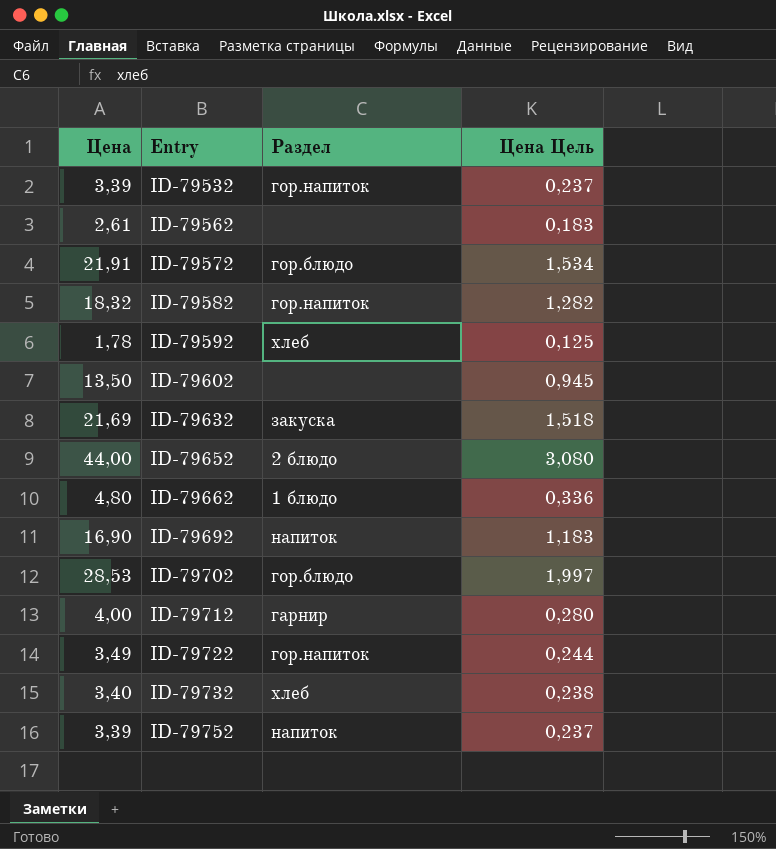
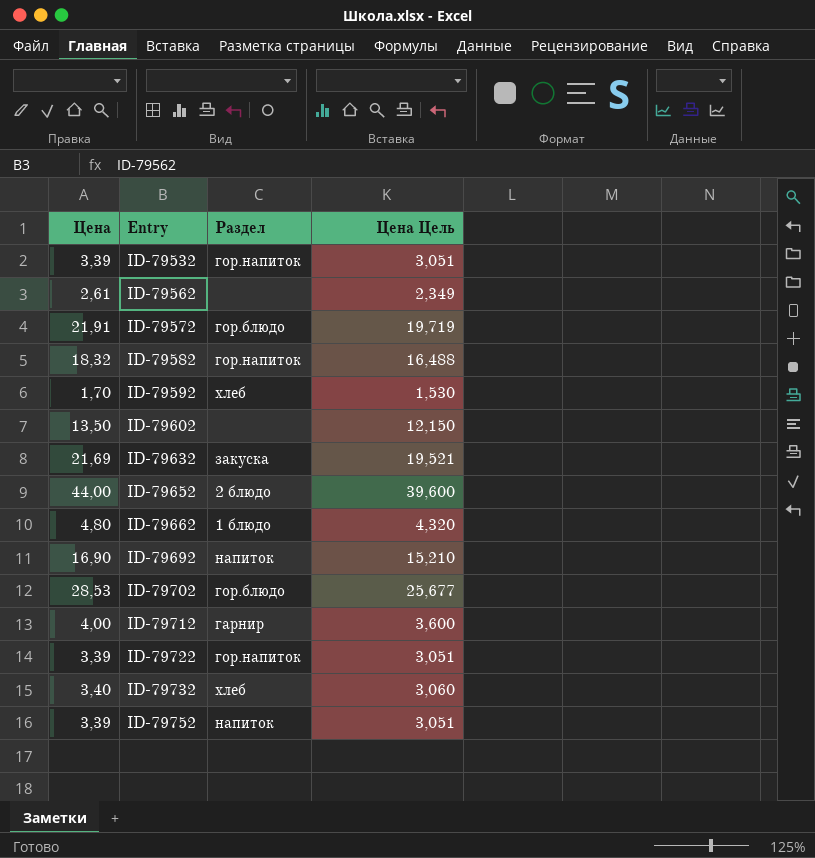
column Цена Цель | formula: [Цена] * 0,07 -> [Цена] * 0,9
ID-79592 | Цена: 1,78 -> 1,70
ID-79722 | Цена: 3,49 -> 3,39

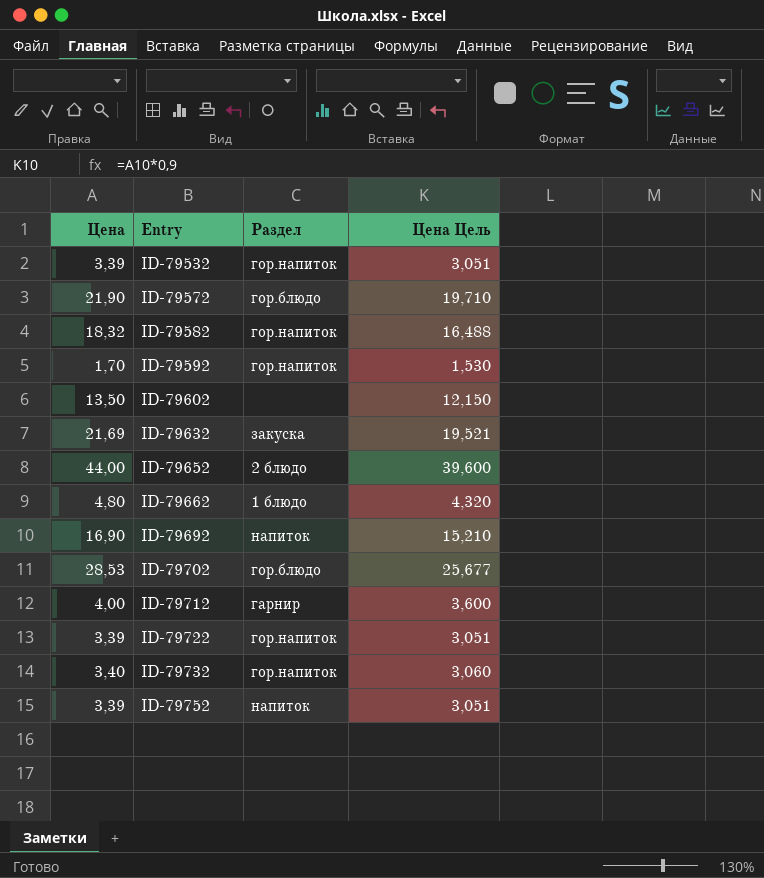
row ID-79562: 2,61 | none | 2,349 -> none
ID-79572 | Цена: 21,91 -> 21,90
ID-79572 | Цена Цель: 19,719 -> 19,710
ID-79592 | Раздел: хлеб -> гор.напиток
ID-79732 | Раздел: хлеб -> гор.напиток

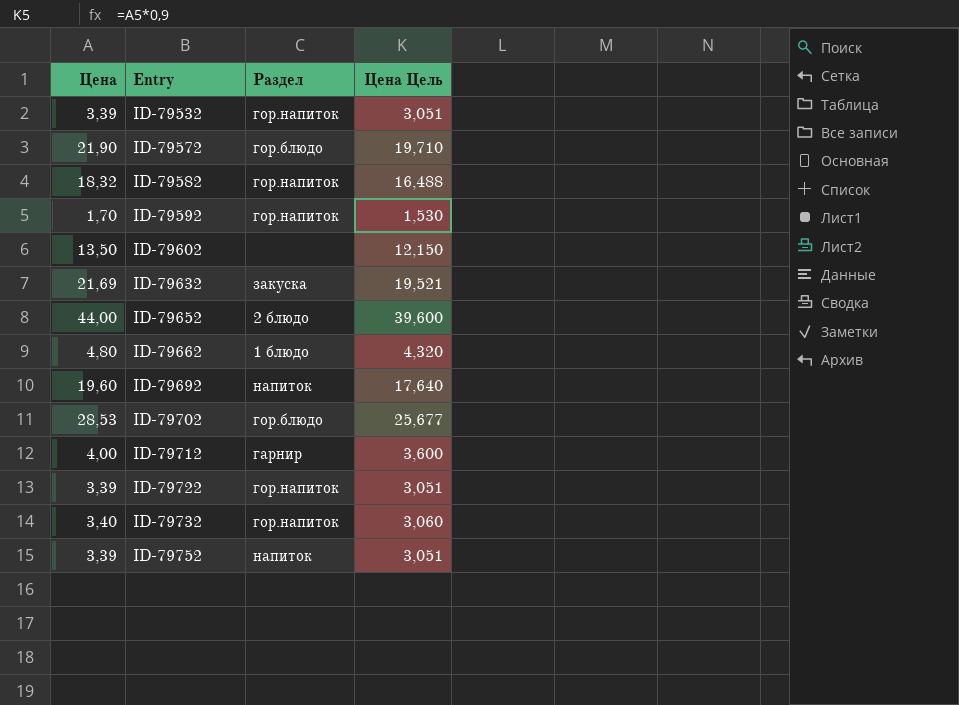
ID-79692 | Цена: 16,90 -> 19,60
ID-79692 | Цена Цель: 15,210 -> 17,640

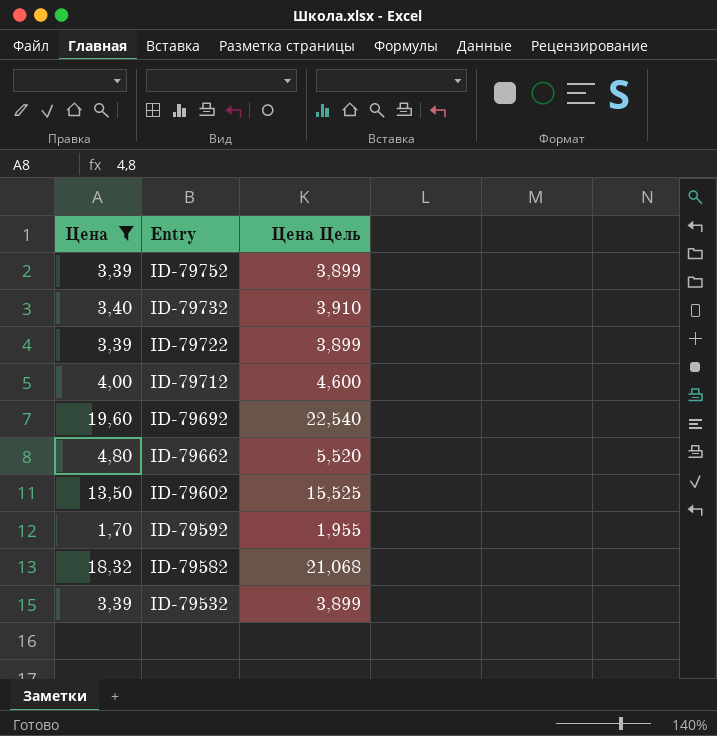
filter: none -> Цена <= 19,60
row order: Entry ascending -> Entry descending
column Раздел | position: 3 -> none
column Цена Цель | formula: [Цена] * 0,9 -> [Цена] * 1,15

